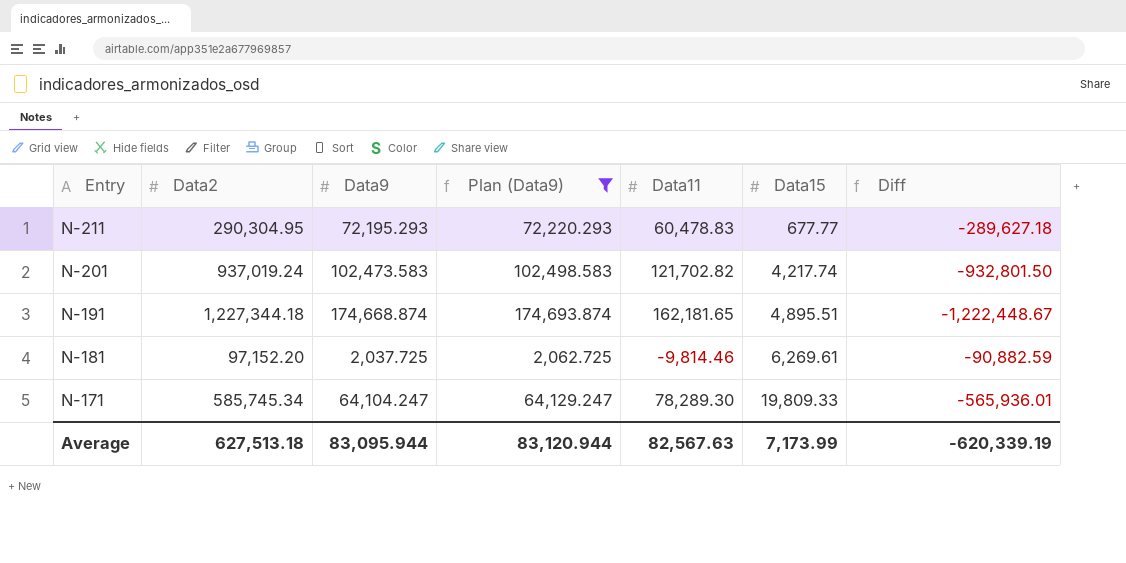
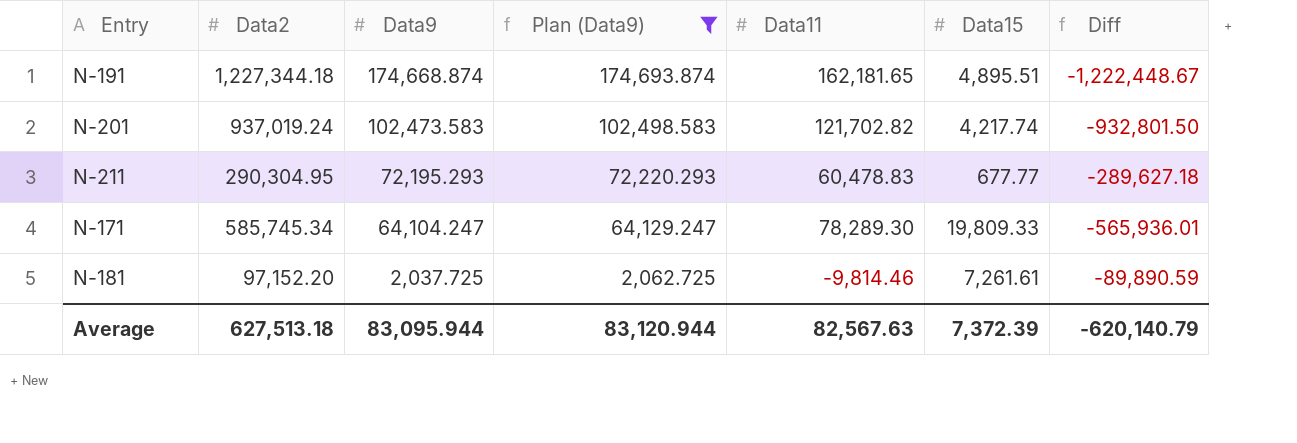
row order: Entry descending -> Data9 descending
N-181 | Data15: 6,269.61 -> 7,261.61
N-181 | Diff: -90,882.59 -> -89,890.59
Average | Data15: 7,173.99 -> 7,372.39
Average | Diff: -620,339.19 -> -620,140.79

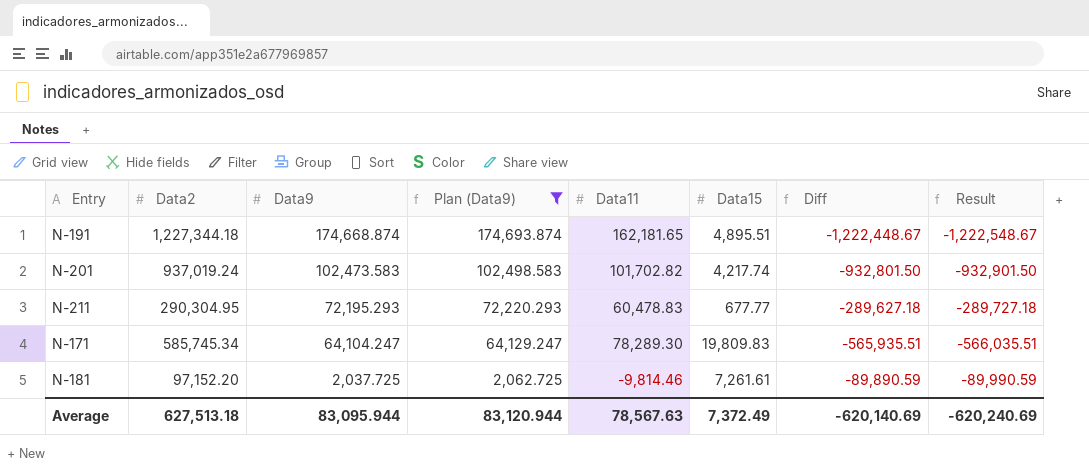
column Result | formula: none -> [Diff] - 100
N-201 | Data11: 121,702.82 -> 101,702.82
N-171 | Data15: 19,809.33 -> 19,809.83
N-171 | Diff: -565,936.01 -> -565,935.51
Average | Data11: 82,567.63 -> 78,567.63
Average | Data15: 7,372.39 -> 7,372.49
Average | Diff: -620,140.79 -> -620,140.69

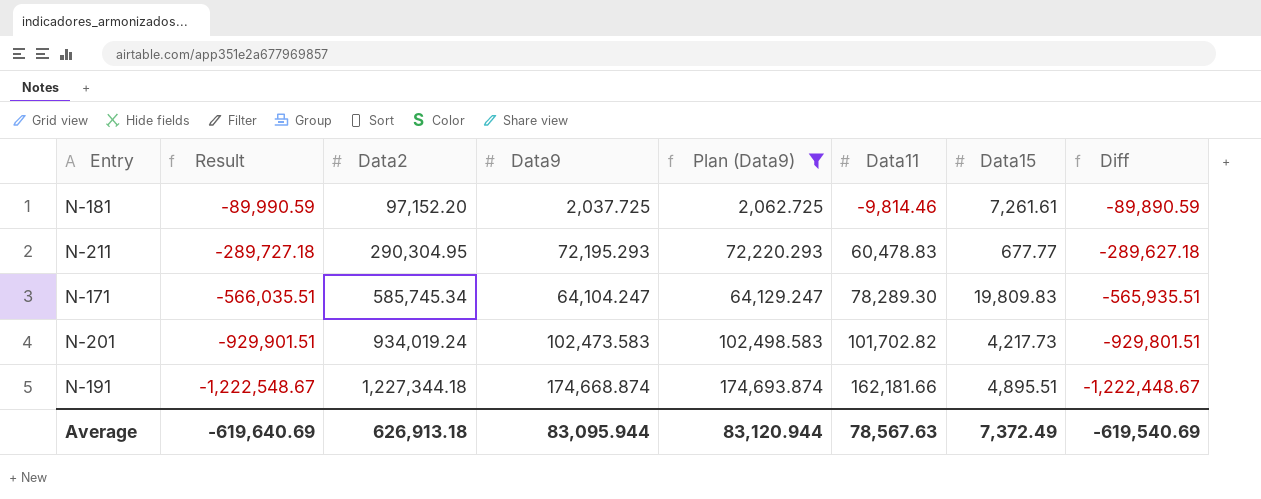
row order: Data9 descending -> Result descending
column Result | position: 8 -> 2
N-201 | Result: -932,901.50 -> -929,901.51
N-201 | Data2: 937,019.24 -> 934,019.24
N-201 | Data15: 4,217.74 -> 4,217.73
N-201 | Diff: -932,801.50 -> -929,801.51
N-191 | Data11: 162,181.65 -> 162,181.66
Average | Result: -620,240.69 -> -619,640.69
Average | Data2: 627,513.18 -> 626,913.18
Average | Diff: -620,140.69 -> -619,540.69

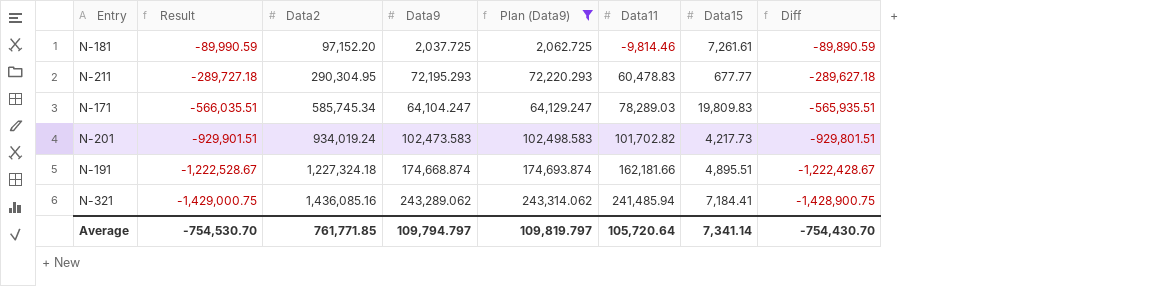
N-171 | Data11: 78,289.30 -> 78,289.03
N-191 | Result: -1,222,548.67 -> -1,222,528.67
N-191 | Data2: 1,227,344.18 -> 1,227,324.18
N-191 | Diff: -1,222,448.67 -> -1,222,428.67
row N-321: none -> -1,429,000.75 | 1,436,085.16 | 243,289.062 | 243,314.062 | 241,485.94 | 7,184.41 | -1,428,900.75
Average | Result: -619,640.69 -> -754,530.70
Average | Data2: 626,913.18 -> 761,771.85
Average | Data9: 83,095.944 -> 109,794.797
Average | Plan (Data9): 83,120.944 -> 109,819.797
Average | Data11: 78,567.63 -> 105,720.64
Average | Data15: 7,372.49 -> 7,341.14
Average | Diff: -619,540.69 -> -754,430.70

